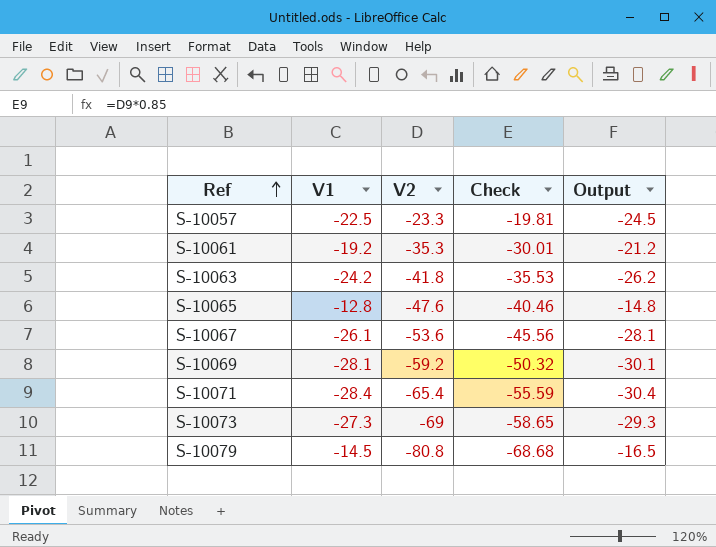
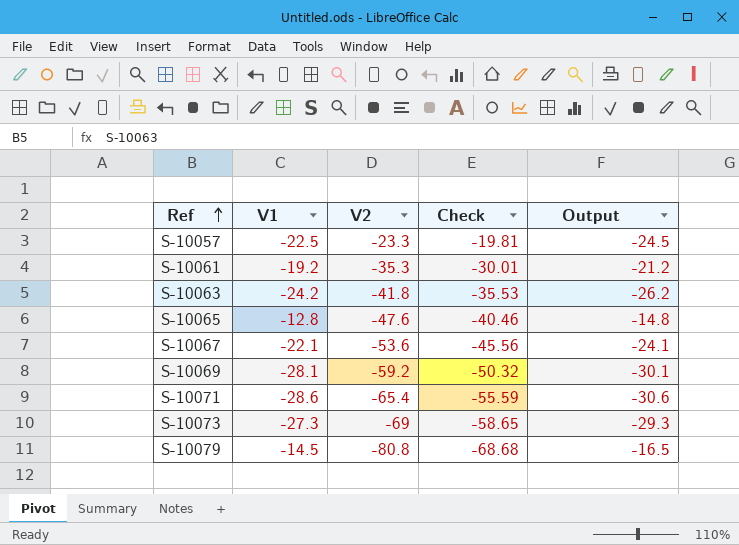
S-10067 | V1: -26.1 -> -22.1
S-10067 | Output: -28.1 -> -24.1
S-10071 | V1: -28.4 -> -28.6
S-10071 | Output: -30.4 -> -30.6

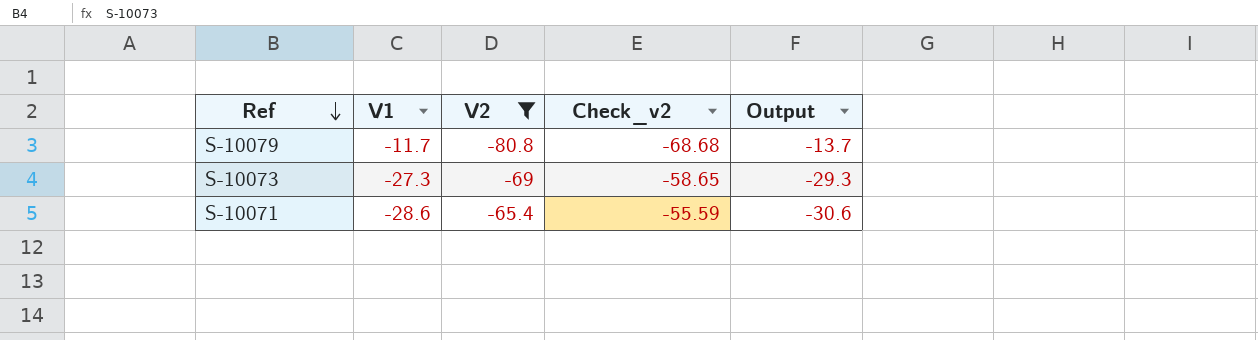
filter: none -> V2 <= -65.4
row order: Ref ascending -> Ref descending
column name: Check -> Check_v2
S-10079 | V1: -14.5 -> -11.7
S-10079 | Output: -16.5 -> -13.7

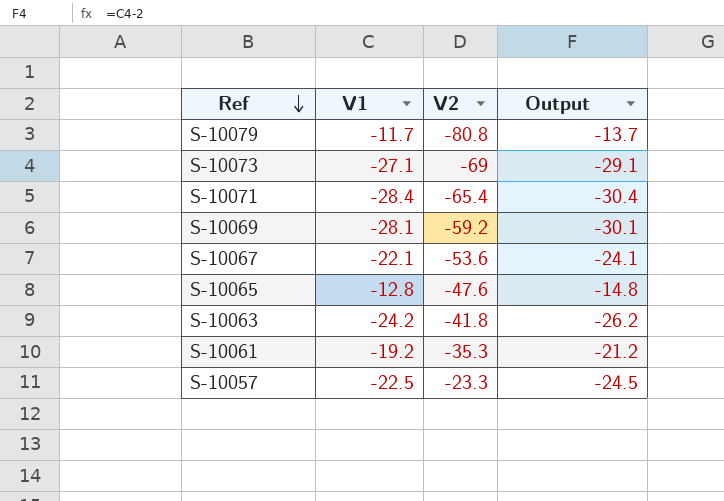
filter: V2 <= -65.4 -> none
column Check_v2 | formula: [V2] * 0.85 -> none
S-10073 | V1: -27.3 -> -27.1
S-10073 | Output: -29.3 -> -29.1
S-10071 | V1: -28.6 -> -28.4
S-10071 | Output: -30.6 -> -30.4

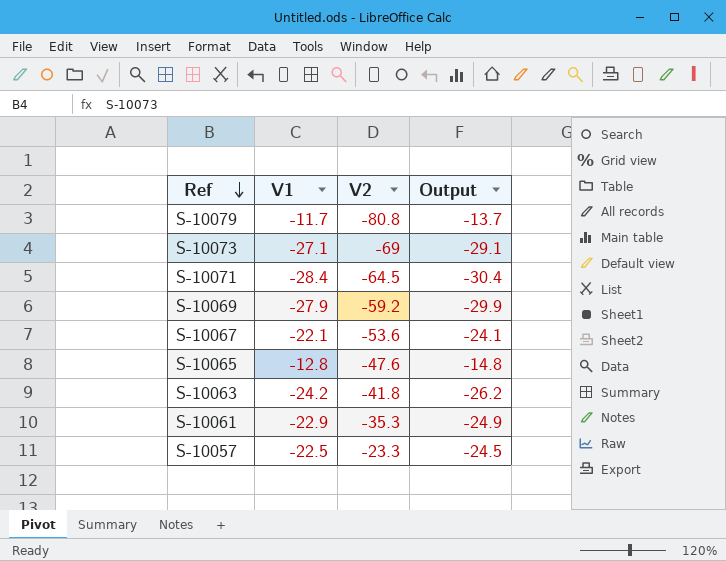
S-10071 | V2: -65.4 -> -64.5
S-10069 | V1: -28.1 -> -27.9
S-10069 | Output: -30.1 -> -29.9
S-10061 | V1: -19.2 -> -22.9
S-10061 | Output: -21.2 -> -24.9

